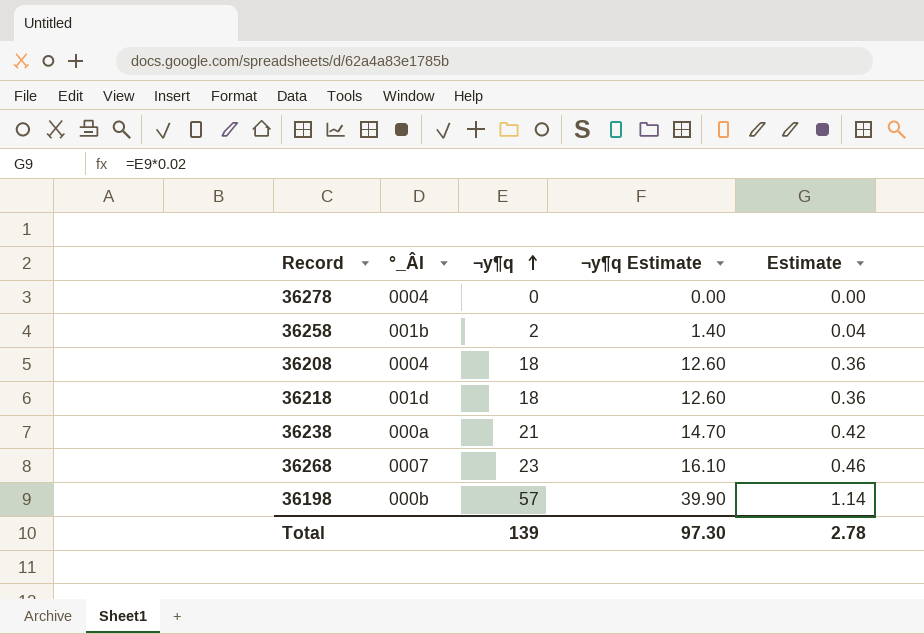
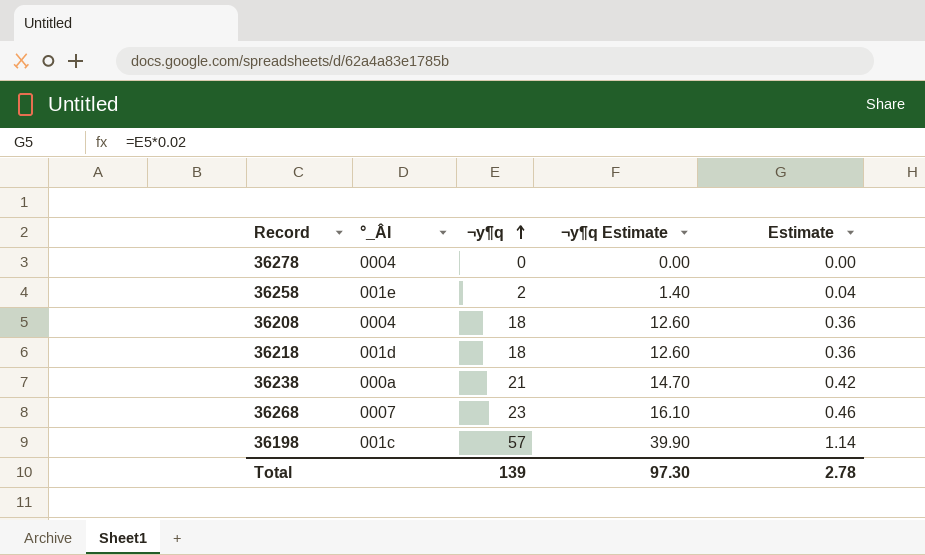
36258 | °_ÂI: 001b -> 001e
36198 | °_ÂI: 000b -> 001c

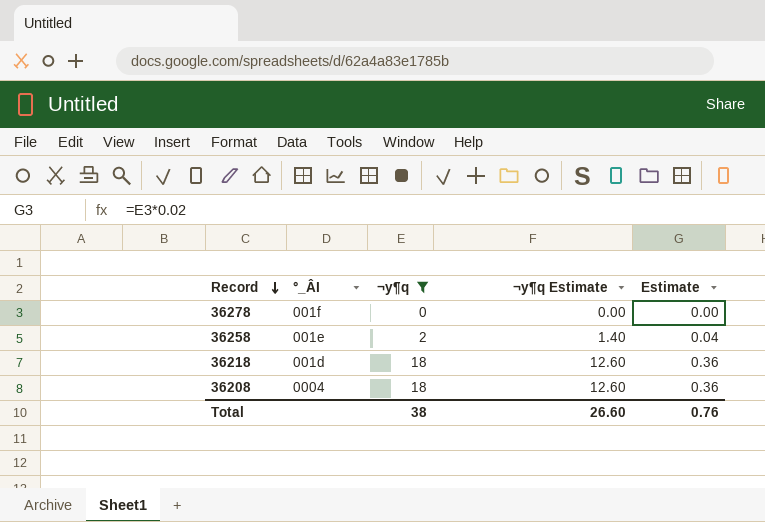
filter: none -> ¬y¶q <= 18
row order: ¬y¶q ascending -> Record descending
36278 | °_ÂI: 0004 -> 001f
Total | ¬y¶q: 139 -> 38
Total | ¬y¶q Estimate: 97.30 -> 26.60
Total | Estimate: 2.78 -> 0.76

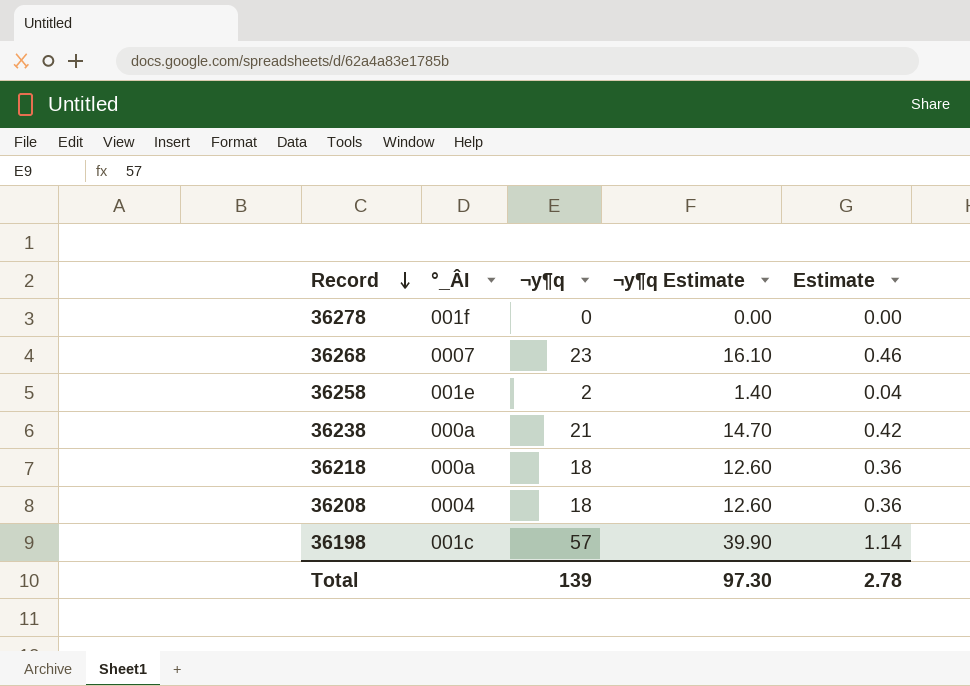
filter: ¬y¶q <= 18 -> none
36218 | °_ÂI: 001d -> 000a
Total | ¬y¶q: 38 -> 139
Total | ¬y¶q Estimate: 26.60 -> 97.30
Total | Estimate: 0.76 -> 2.78

